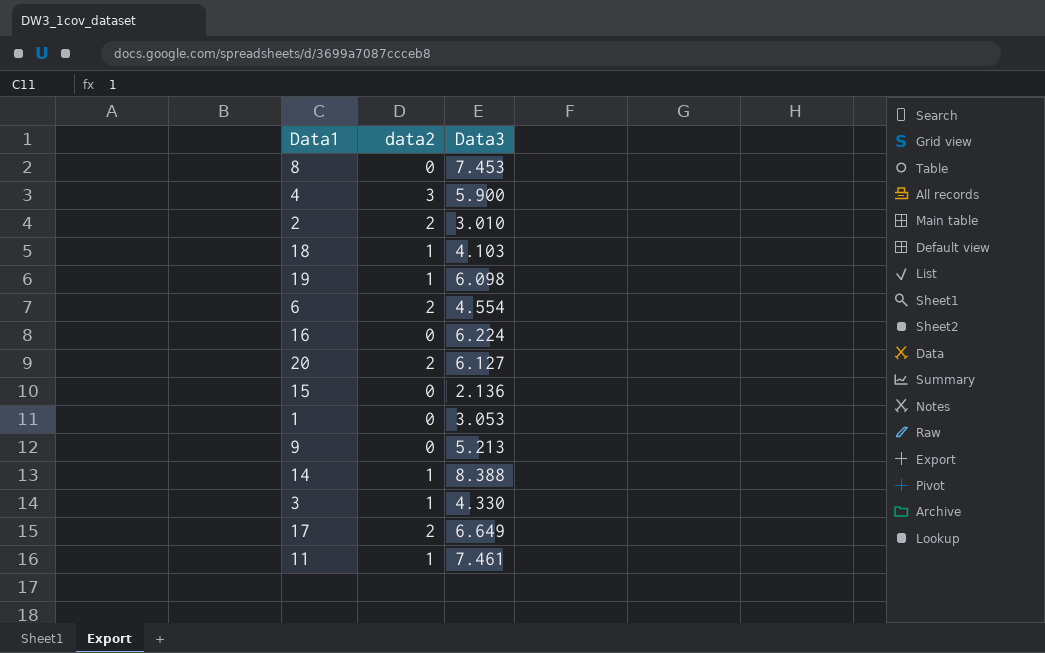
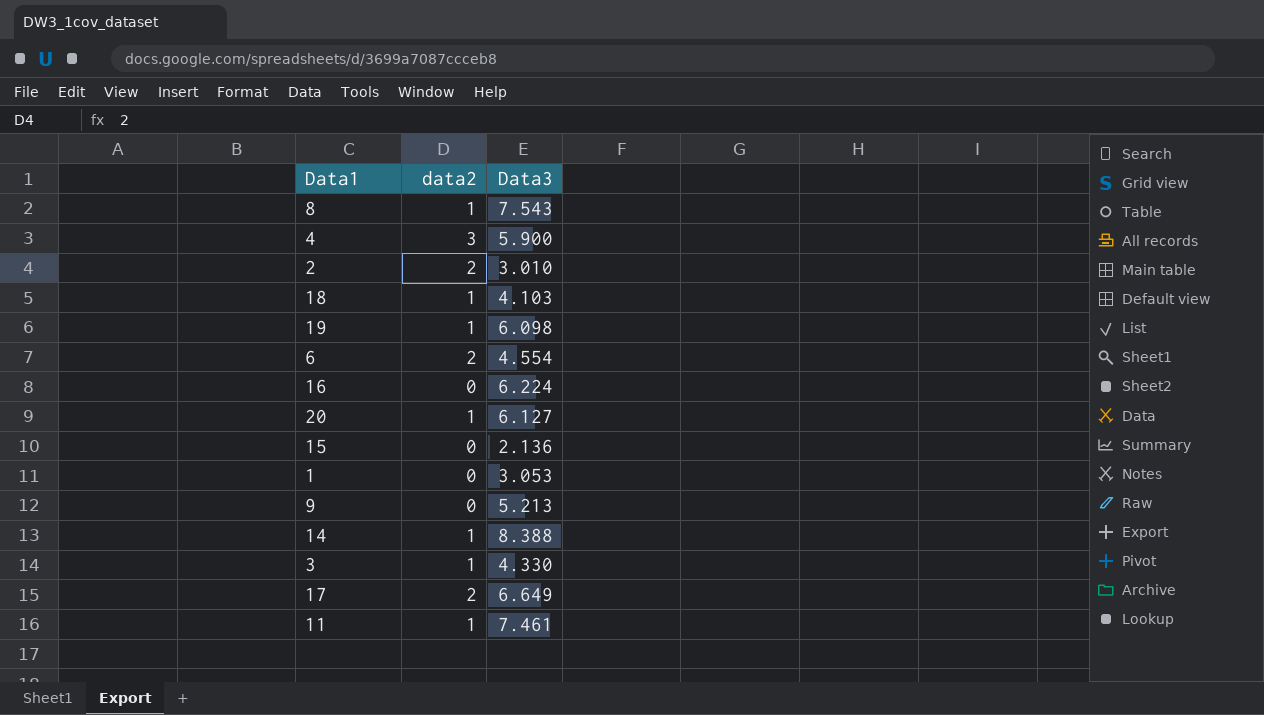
8 | data2: 0 -> 1
8 | Data3: 7.453 -> 7.543
20 | data2: 2 -> 1

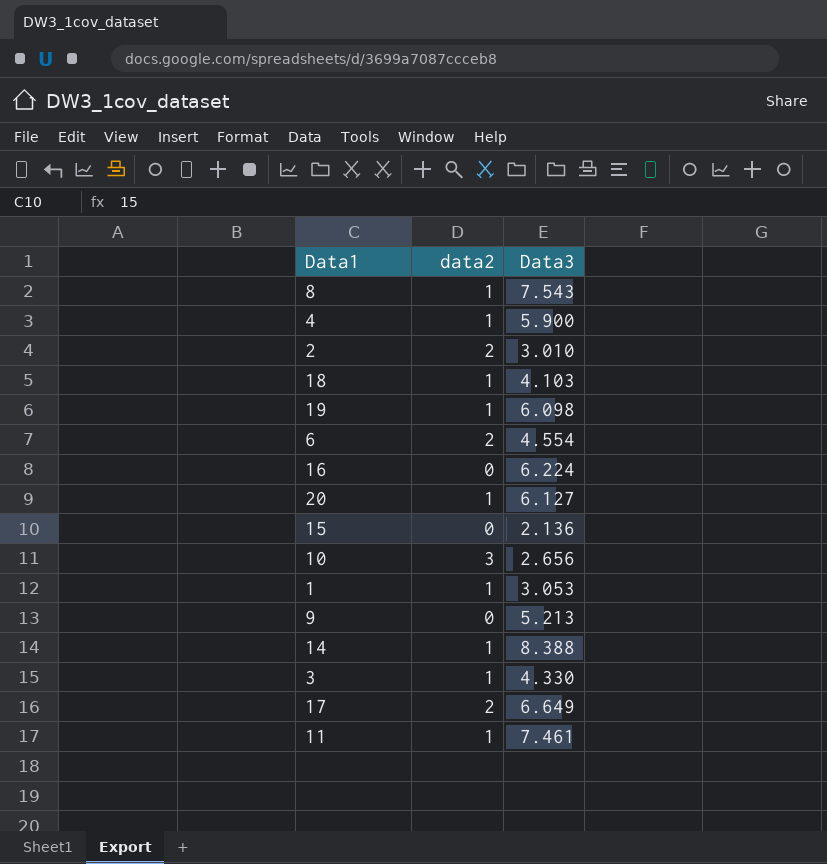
4 | data2: 3 -> 1
row 10: none -> 3 | 2.656
1 | data2: 0 -> 1

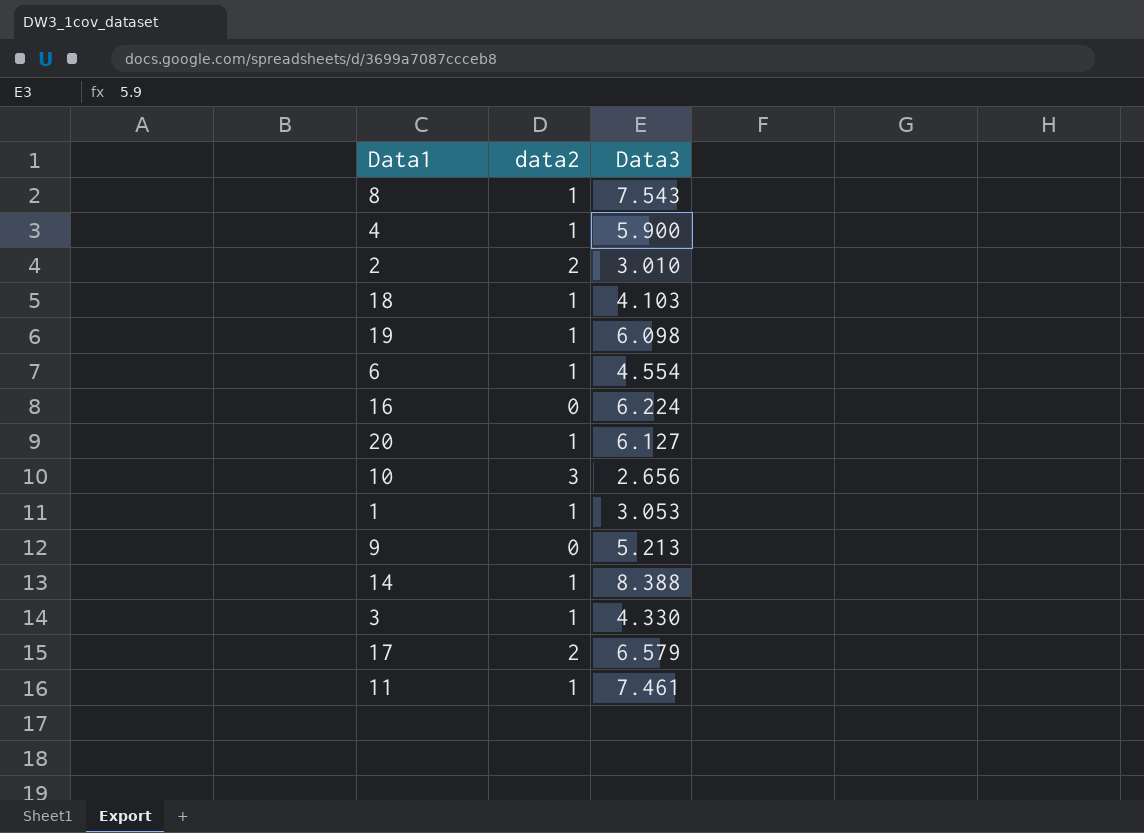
row 15: 0 | 2.136 -> none
6 | data2: 2 -> 1
17 | Data3: 6.649 -> 6.579

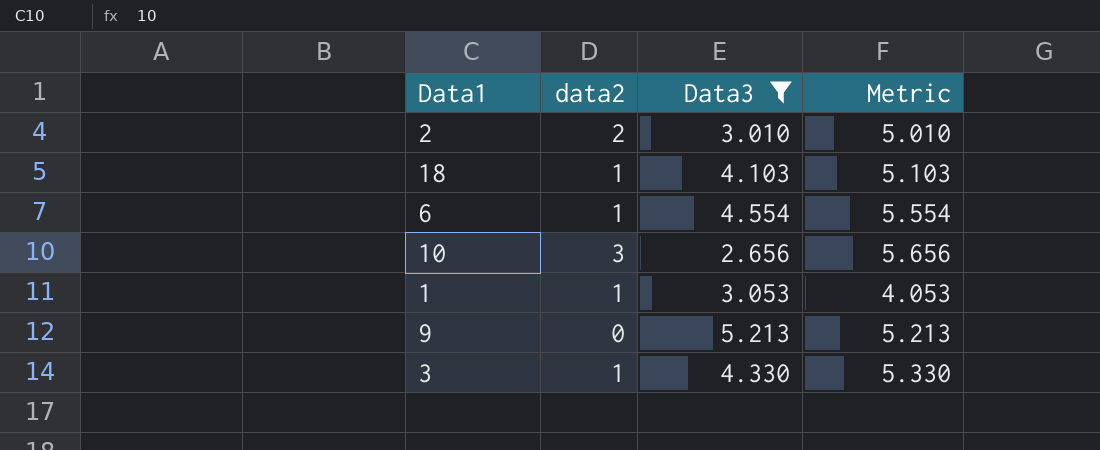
filter: none -> Data3 <= 5.213
column Metric | formula: none -> [data2] + [Data3]

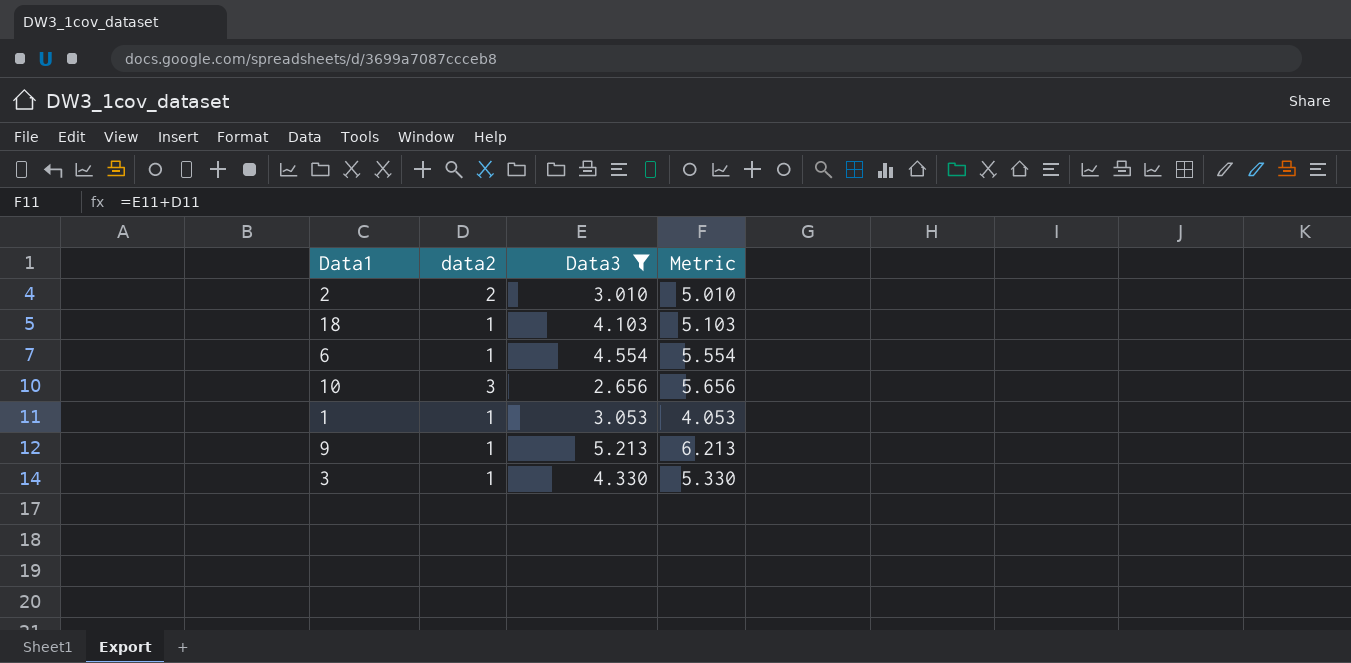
9 | data2: 0 -> 1
9 | Metric: 5.213 -> 6.213

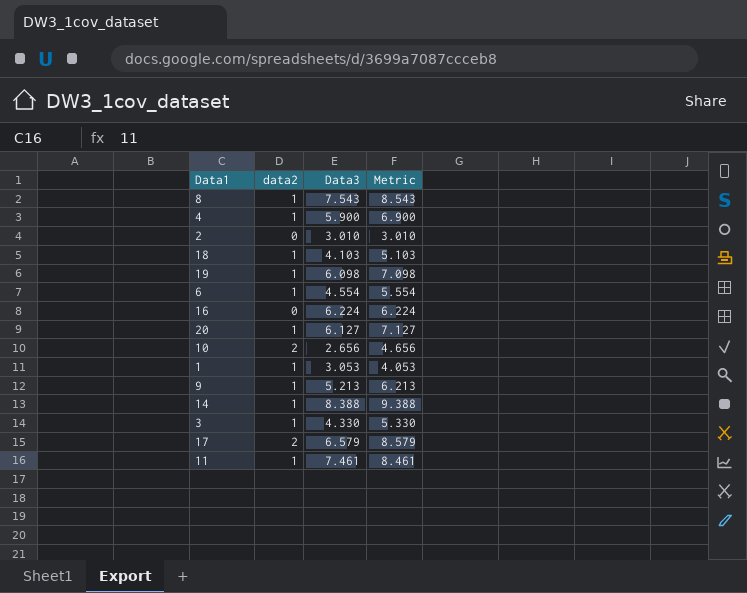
filter: Data3 <= 5.213 -> none
2 | data2: 2 -> 0
2 | Metric: 5.010 -> 3.010
10 | data2: 3 -> 2
10 | Metric: 5.656 -> 4.656

